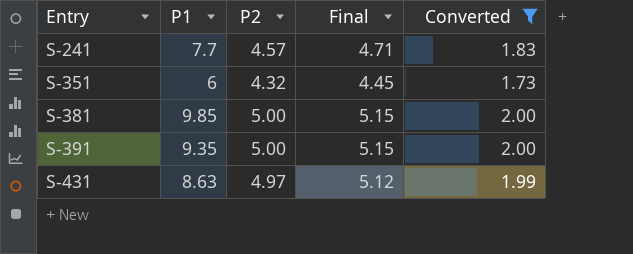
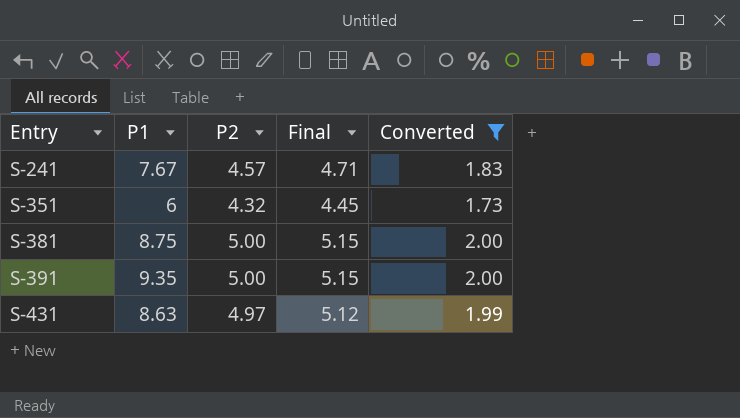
S-241 | P1: 7.7 -> 7.67
S-381 | P1: 9.85 -> 8.75

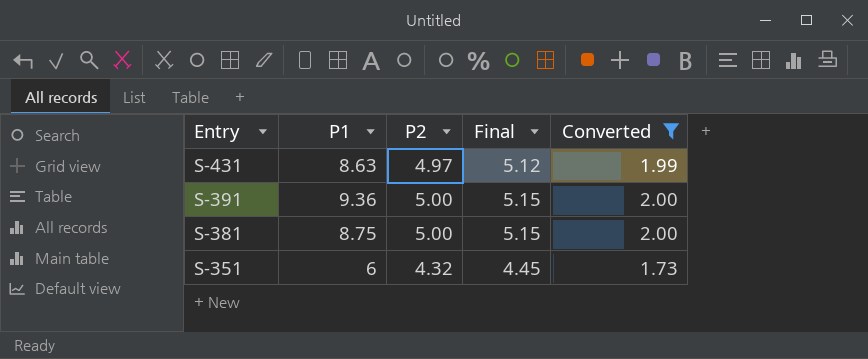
row order: Entry ascending -> Entry descending
row S-241: 7.67 | 4.57 | 4.71 | 1.83 -> none
S-391 | P1: 9.35 -> 9.36

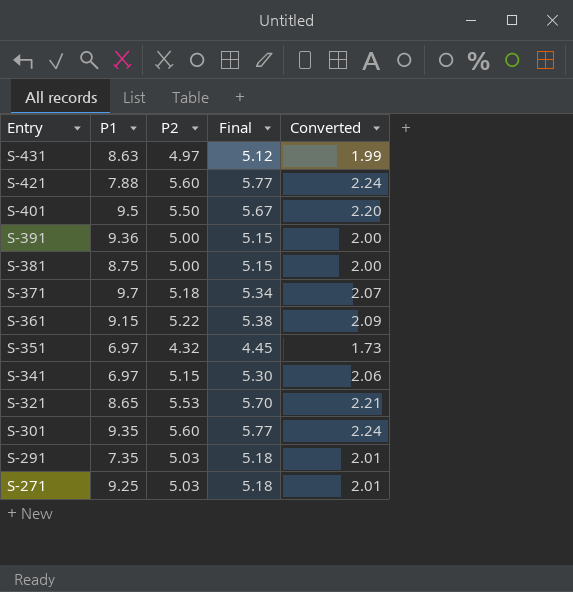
filter: Converted <= 2.00 -> none
S-351 | P1: 6 -> 6.97

